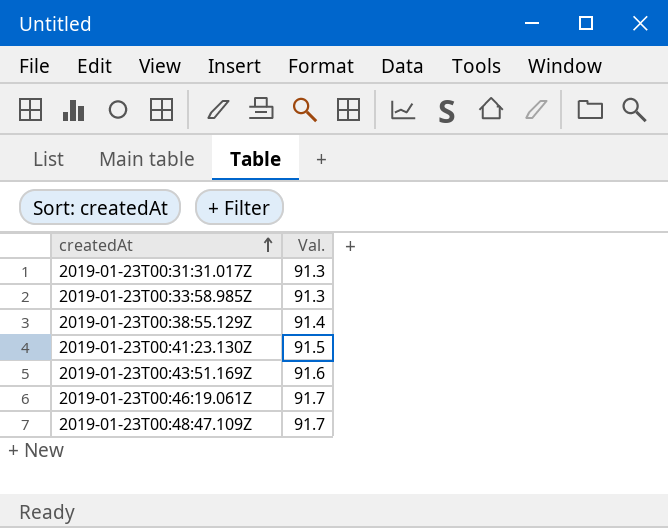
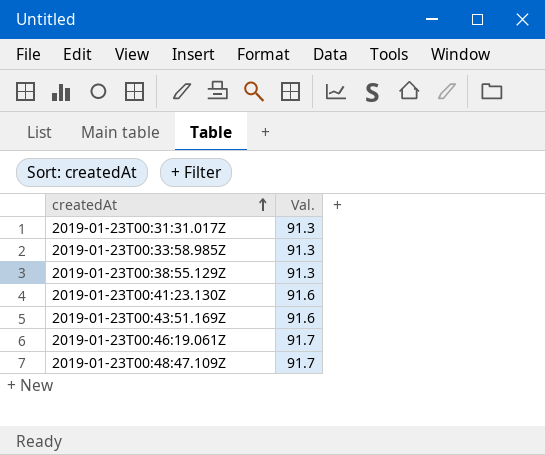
2019-01-23T00:38:55.129Z | Val.: 91.4 -> 91.3
2019-01-23T00:41:23.130Z | Val.: 91.5 -> 91.6

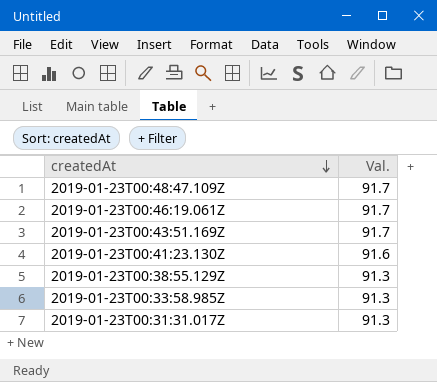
row order: createdAt ascending -> createdAt descending
2019-01-23T00:43:51.169Z | Val.: 91.6 -> 91.7

